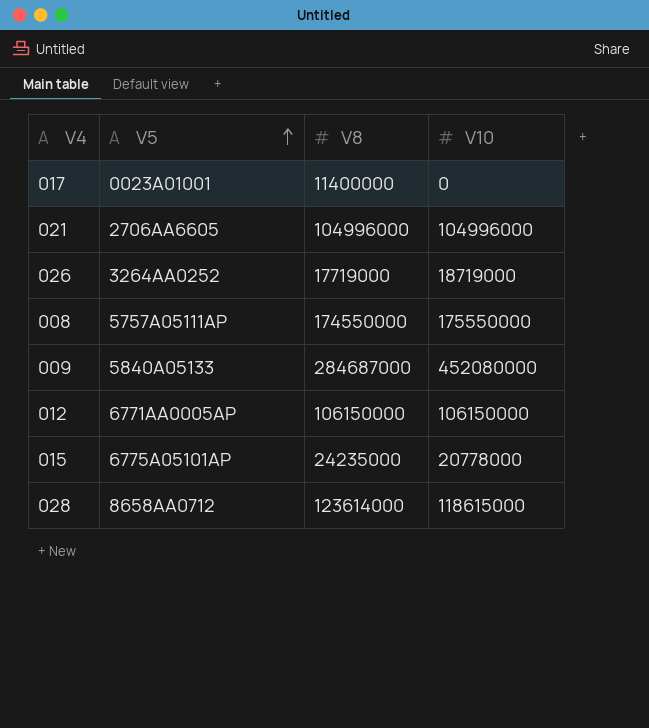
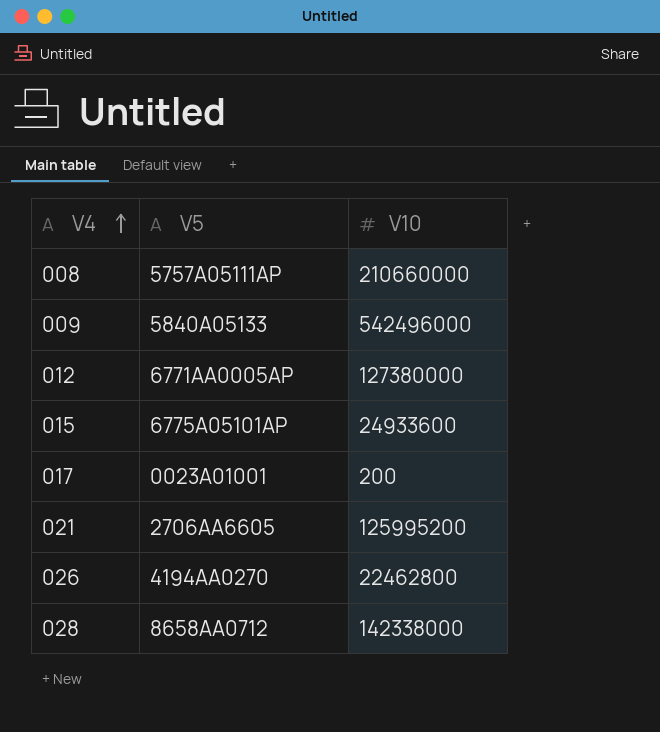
row order: V5 ascending -> V4 ascending
column V8 | position: 3 -> none
008 | V10: 175550000 -> 210660000
009 | V10: 452080000 -> 542496000
012 | V10: 106150000 -> 127380000
015 | V10: 20778000 -> 24933600
017 | V10: 0 -> 200
021 | V10: 104996000 -> 125995200
026 | V5: 3264AA0252 -> 4194AA0270
026 | V10: 18719000 -> 22462800
028 | V10: 118615000 -> 142338000

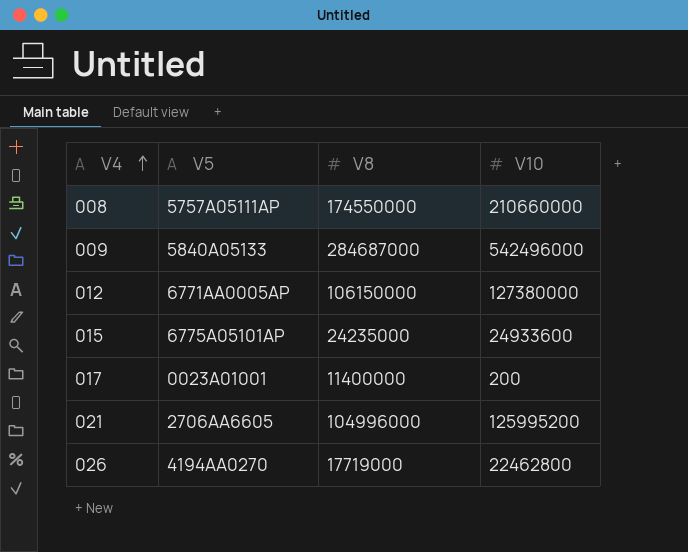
column V8 | position: none -> 3
row 028: 8658AA0712 | 142338000 -> none

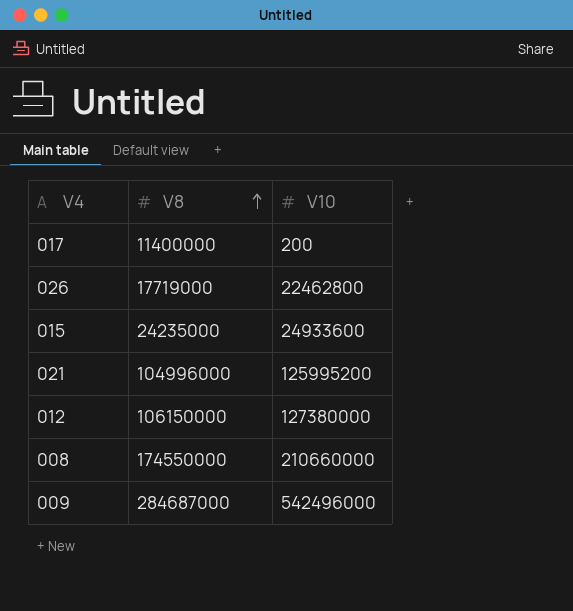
row order: V4 ascending -> V8 ascending
column V5 | position: 2 -> none

